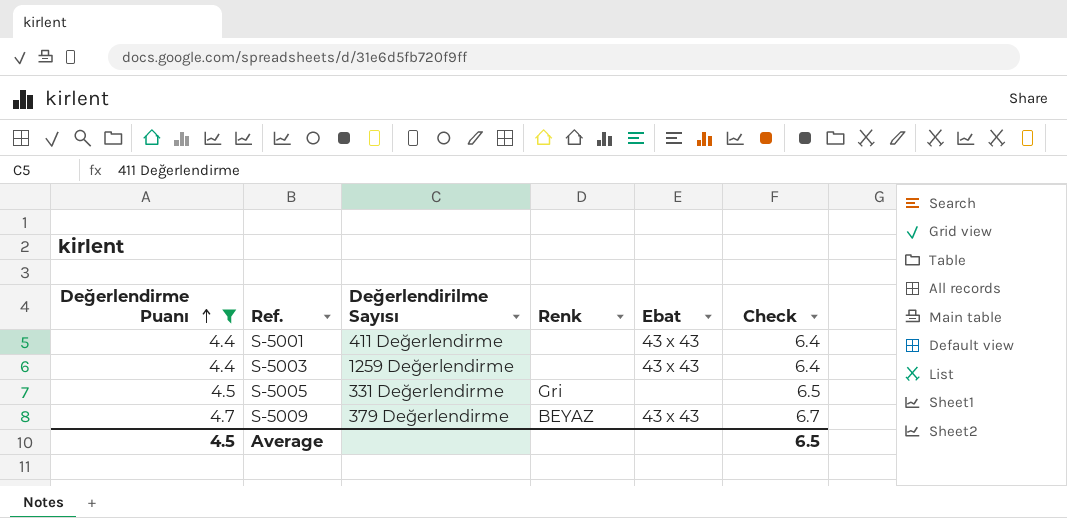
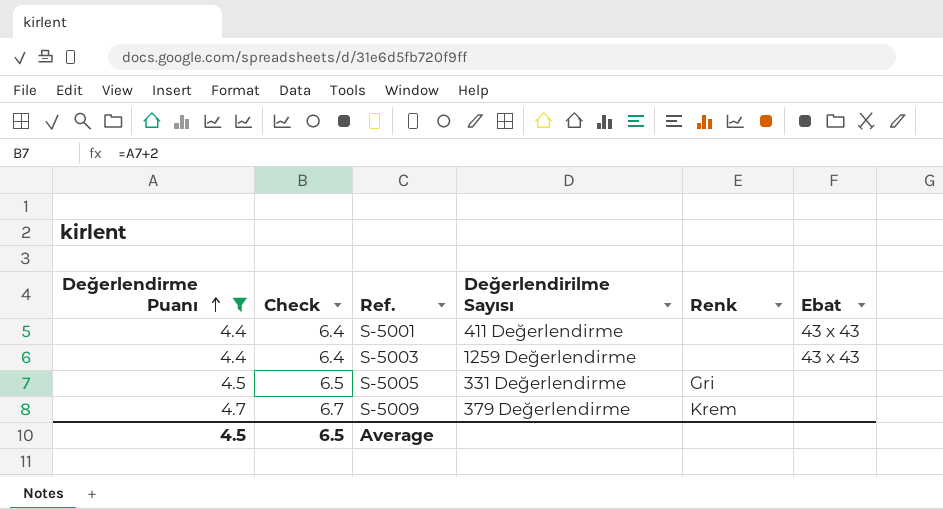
column Check | position: 6 -> 2
S-5009 | Renk: BEYAZ -> Krem
S-5009 | Ebat: 43 x 43 -> none

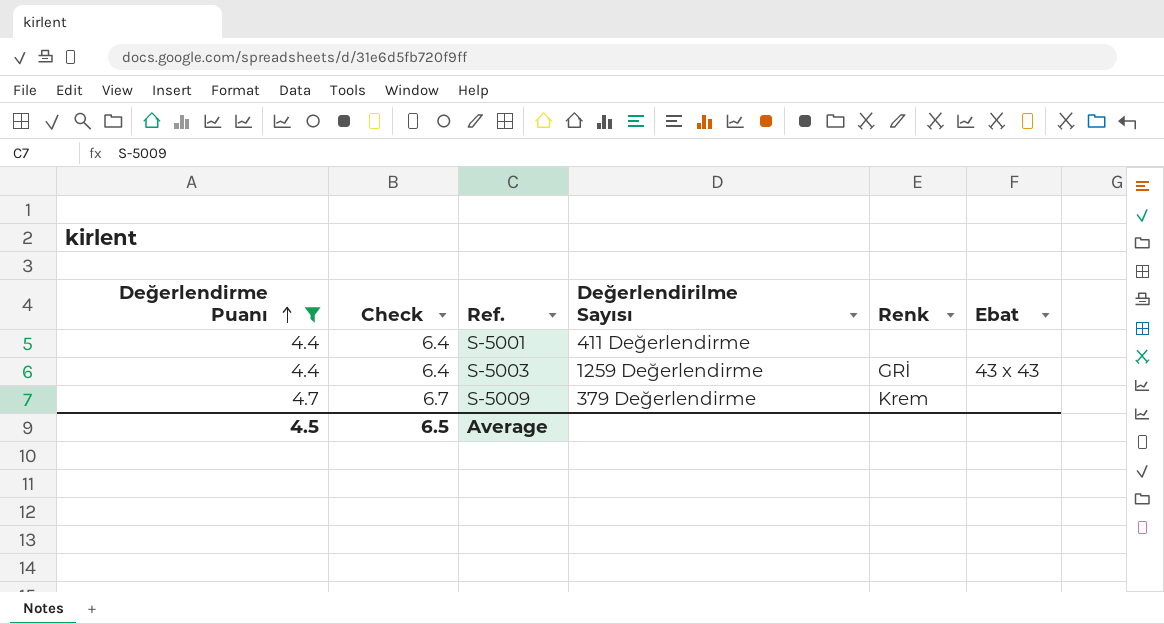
row S-5005: 4.5 | 6.5 | 331 Değerlendirme | Gri | none -> none
S-5001 | Ebat: 43 x 43 -> none
S-5003 | Renk: none -> GRİ

